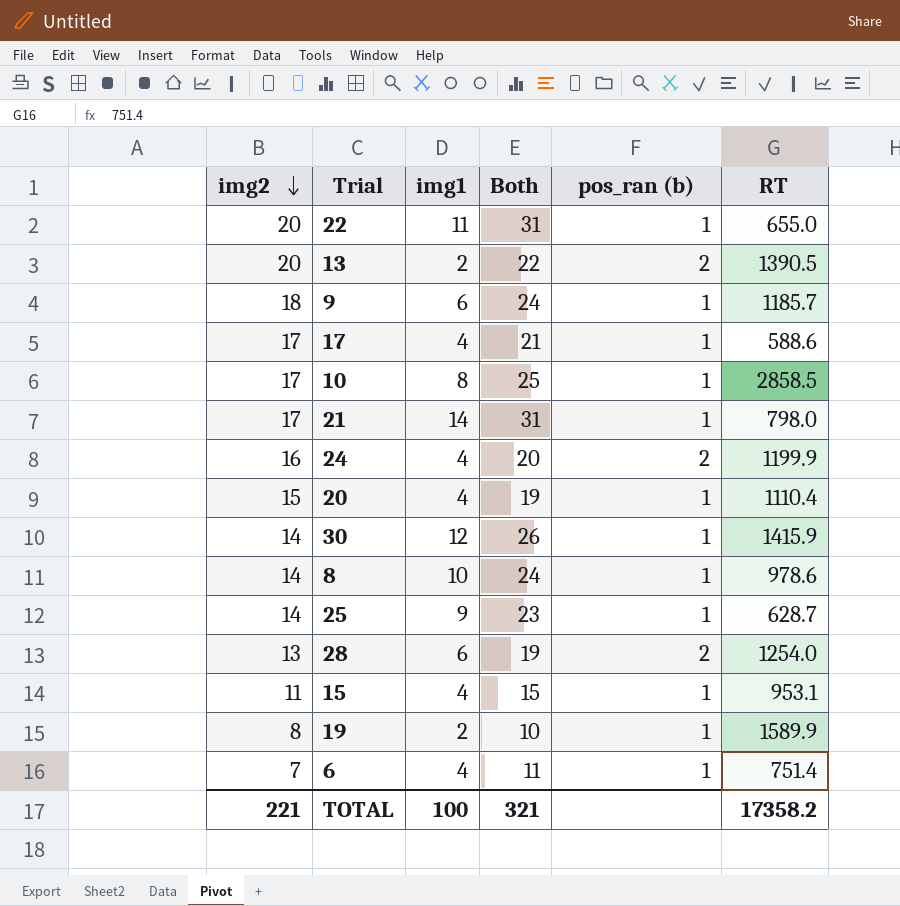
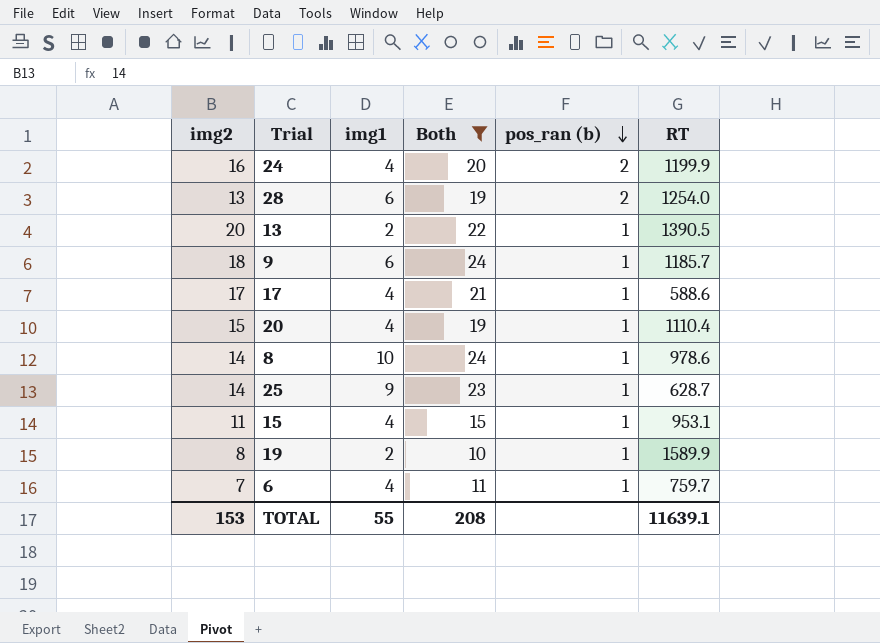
filter: none -> Both <= 24
row order: img2 descending -> pos_ran (b) descending
13 | pos_ran (b): 2 -> 1
6 | RT: 751.4 -> 759.7
TOTAL | img2: 221 -> 153
TOTAL | img1: 100 -> 55
TOTAL | Both: 321 -> 208
TOTAL | RT: 17358.2 -> 11639.1

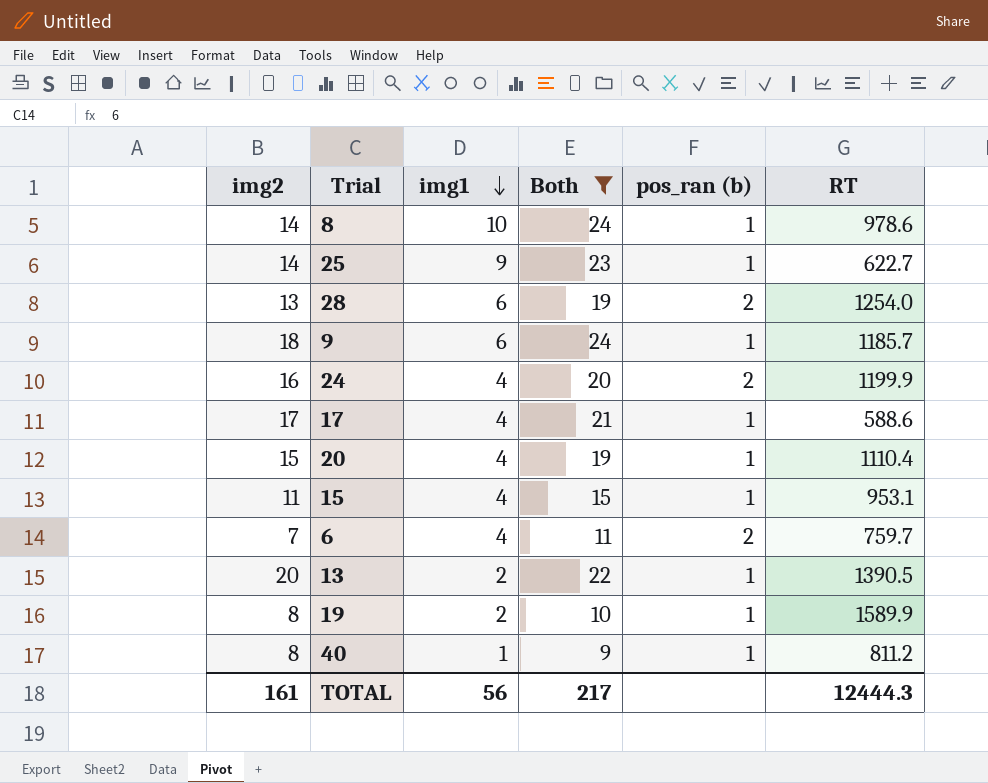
row order: pos_ran (b) descending -> img1 descending
25 | RT: 628.7 -> 622.7
6 | pos_ran (b): 1 -> 2
row 40: none -> 8 | 1 | 9 | 1 | 811.2
TOTAL | img2: 153 -> 161
TOTAL | img1: 55 -> 56
TOTAL | Both: 208 -> 217
TOTAL | RT: 11639.1 -> 12444.3

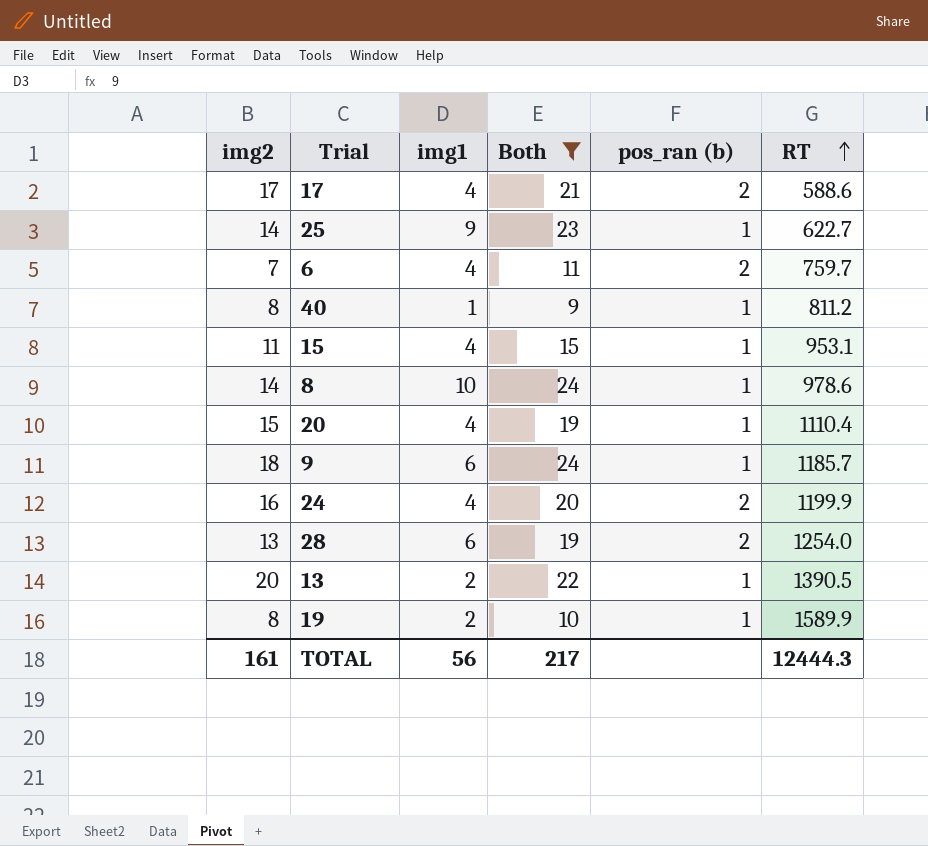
row order: img1 descending -> RT ascending
17 | pos_ran (b): 1 -> 2

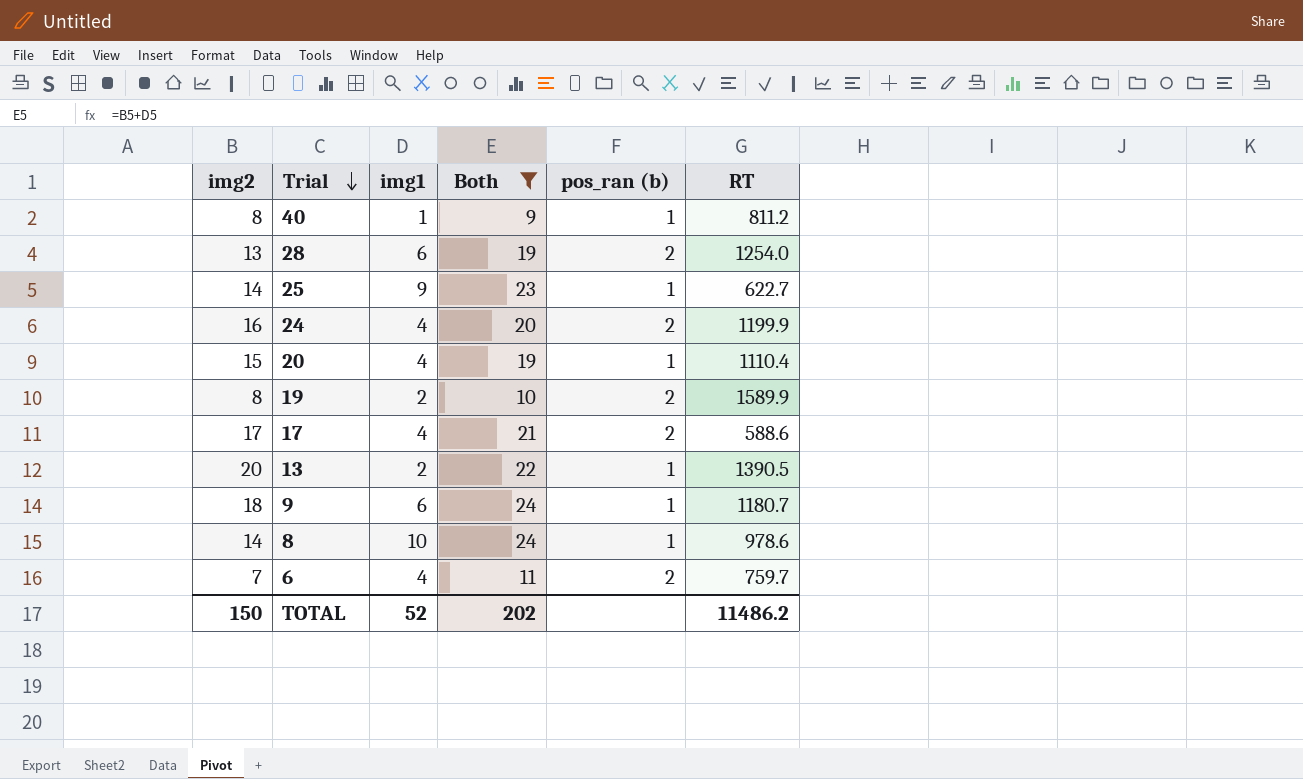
row order: RT ascending -> Trial descending
row 15: 11 | 4 | 15 | 1 | 953.1 -> none
19 | pos_ran (b): 1 -> 2
9 | RT: 1185.7 -> 1180.7
TOTAL | img2: 161 -> 150
TOTAL | img1: 56 -> 52
TOTAL | Both: 217 -> 202
TOTAL | RT: 12444.3 -> 11486.2

